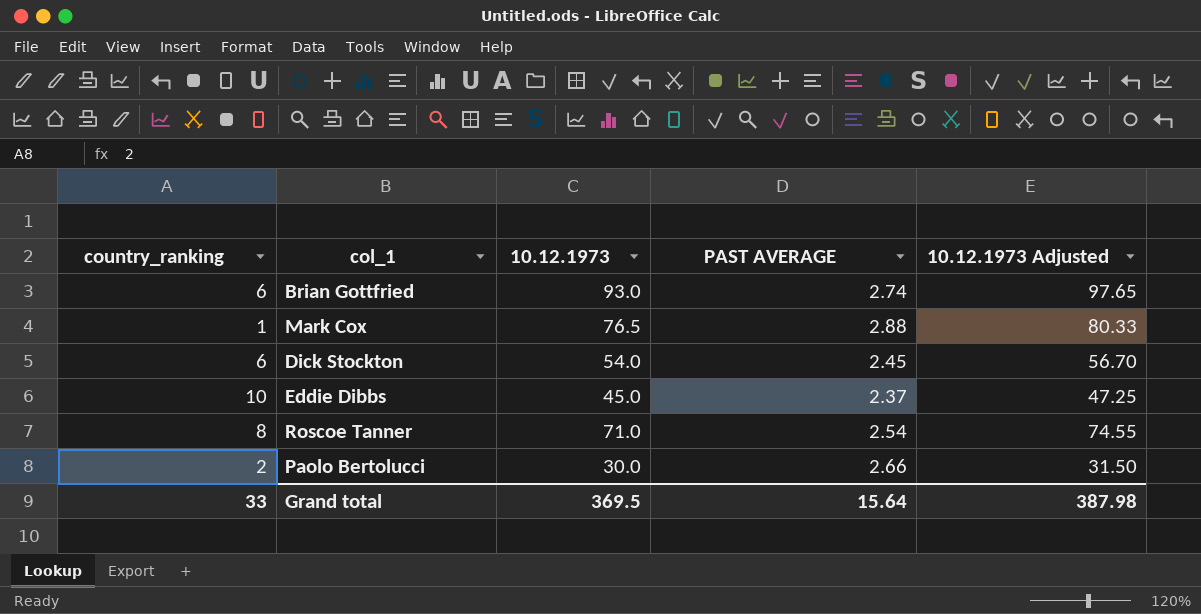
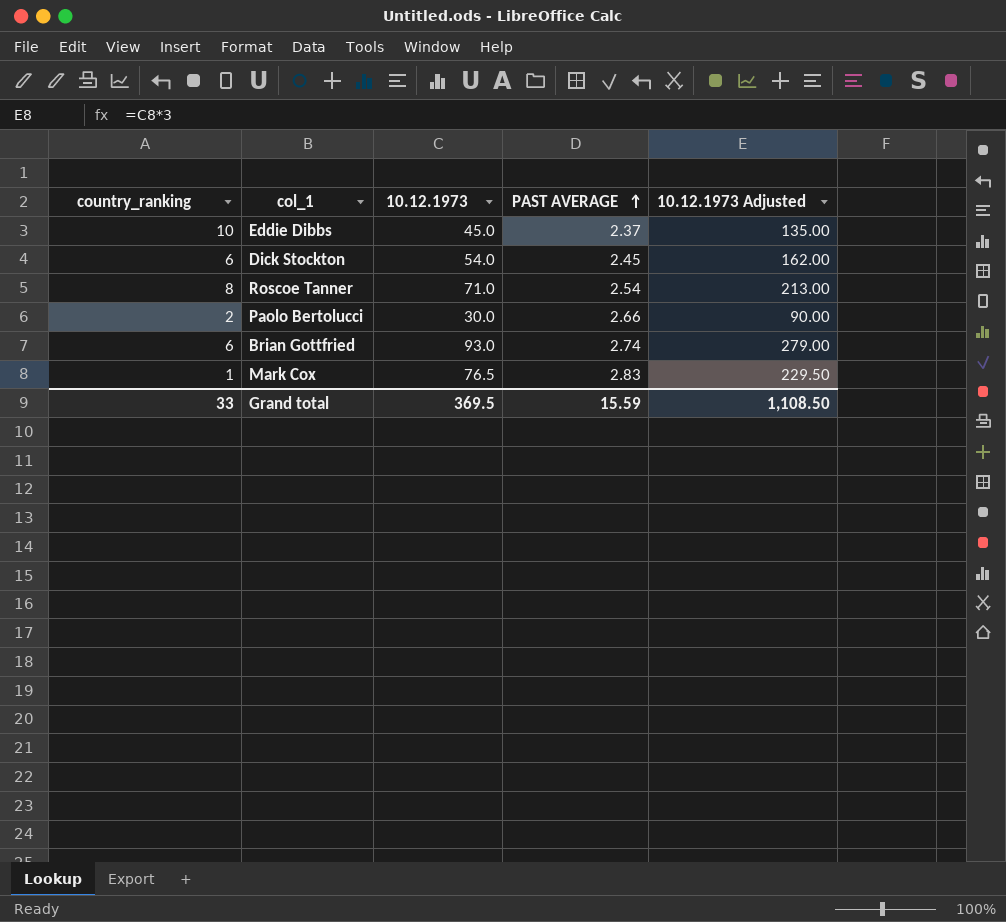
row order: none -> PAST AVERAGE ascending
column 10.12.1973 Adjusted | formula: [10.12.1973] * 1.05 -> [10.12.1973] * 3
Mark Cox | PAST AVERAGE: 2.88 -> 2.83
Grand total | PAST AVERAGE: 15.64 -> 15.59
Grand total | 10.12.1973 Adjusted: 387.98 -> 1,108.50

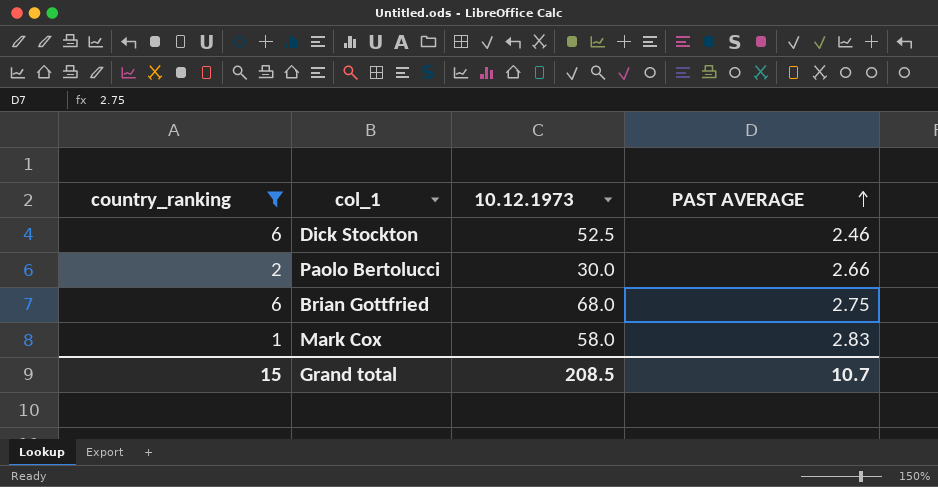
filter: none -> country_ranking <= 6
column 10.12.1973 Adjusted | formula: [10.12.1973] * 3 -> none
Dick Stockton | 10.12.1973: 54.0 -> 52.5
Dick Stockton | PAST AVERAGE: 2.45 -> 2.46
Brian Gottfried | 10.12.1973: 93.0 -> 68.0
Brian Gottfried | PAST AVERAGE: 2.74 -> 2.75
Mark Cox | 10.12.1973: 76.5 -> 58.0
Grand total | country_ranking: 33 -> 15
Grand total | 10.12.1973: 369.5 -> 208.5
Grand total | PAST AVERAGE: 15.59 -> 10.7

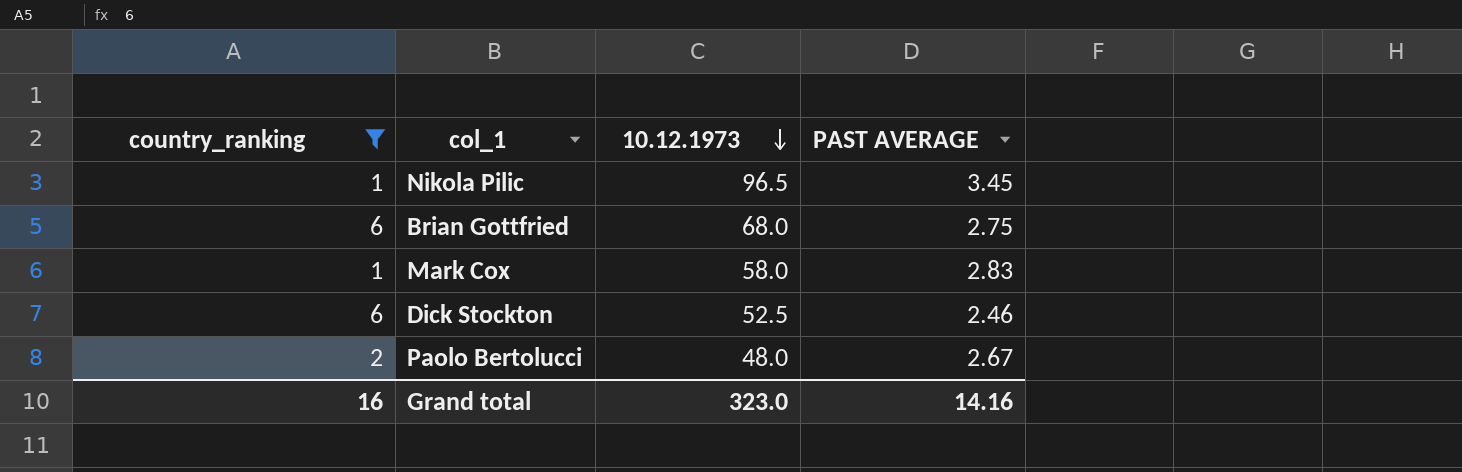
row order: PAST AVERAGE ascending -> 10.12.1973 descending
row Nikola Pilic: none -> 1 | 96.5 | 3.45
Paolo Bertolucci | 10.12.1973: 30.0 -> 48.0
Paolo Bertolucci | PAST AVERAGE: 2.66 -> 2.67
Grand total | country_ranking: 15 -> 16
Grand total | 10.12.1973: 208.5 -> 323.0
Grand total | PAST AVERAGE: 10.7 -> 14.16

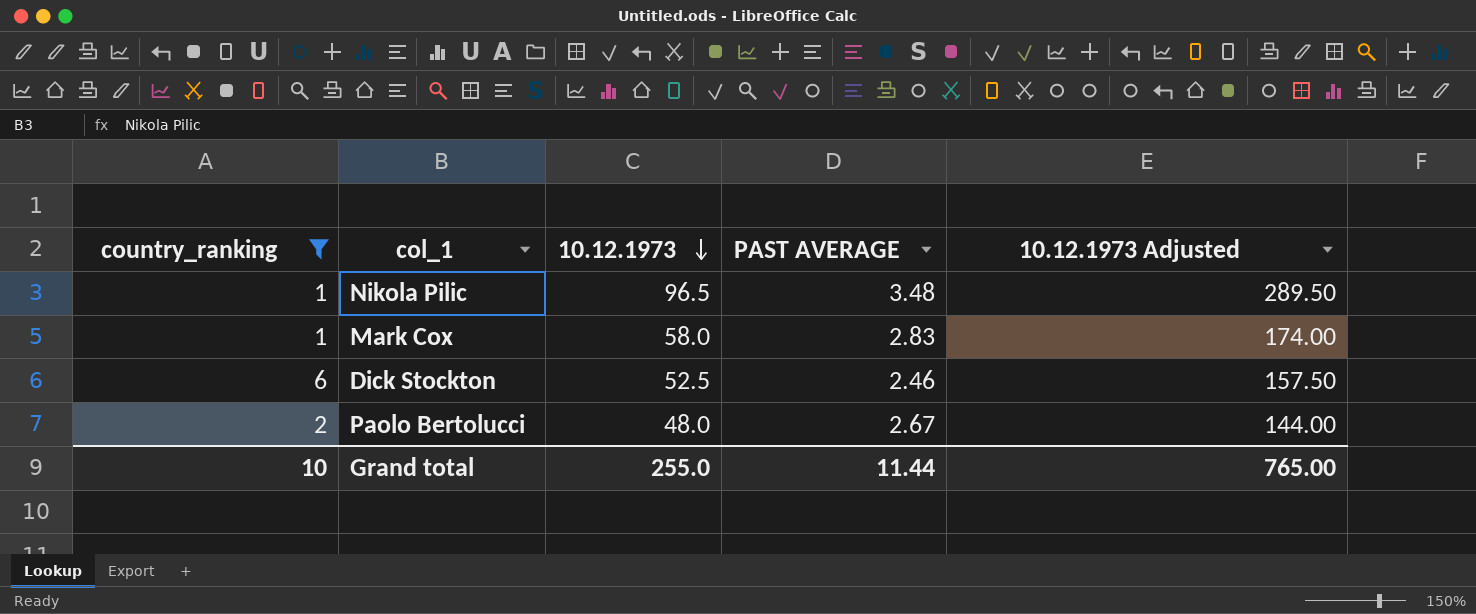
column 10.12.1973 Adjusted | formula: none -> [10.12.1973] * 3
row Brian Gottfried: 6 | 68.0 | 2.75 -> none
Nikola Pilic | PAST AVERAGE: 3.45 -> 3.48
Grand total | country_ranking: 16 -> 10
Grand total | 10.12.1973: 323.0 -> 255.0
Grand total | PAST AVERAGE: 14.16 -> 11.44

